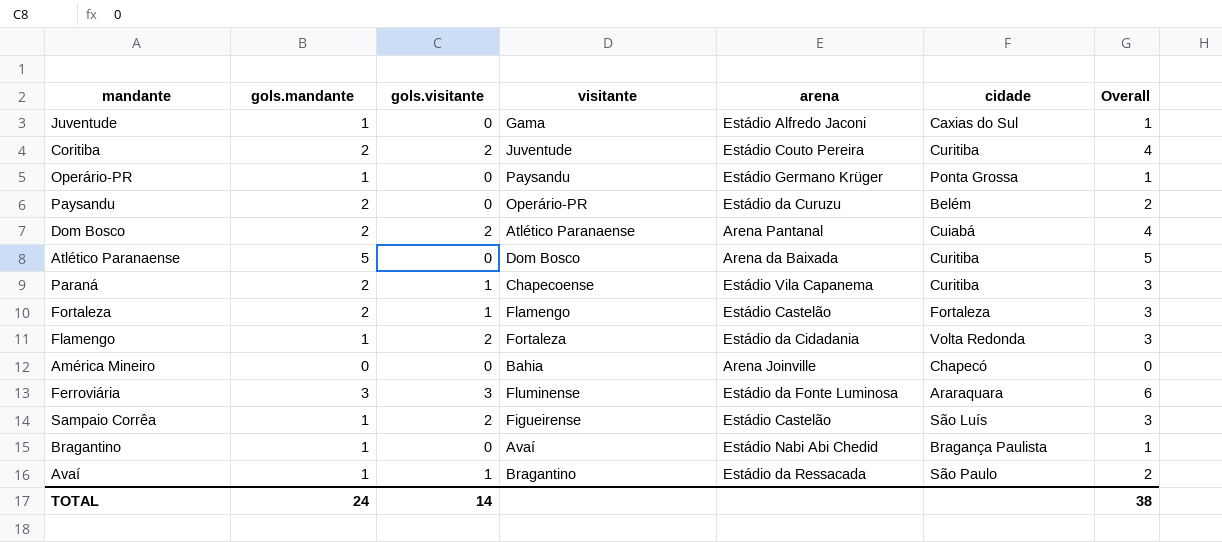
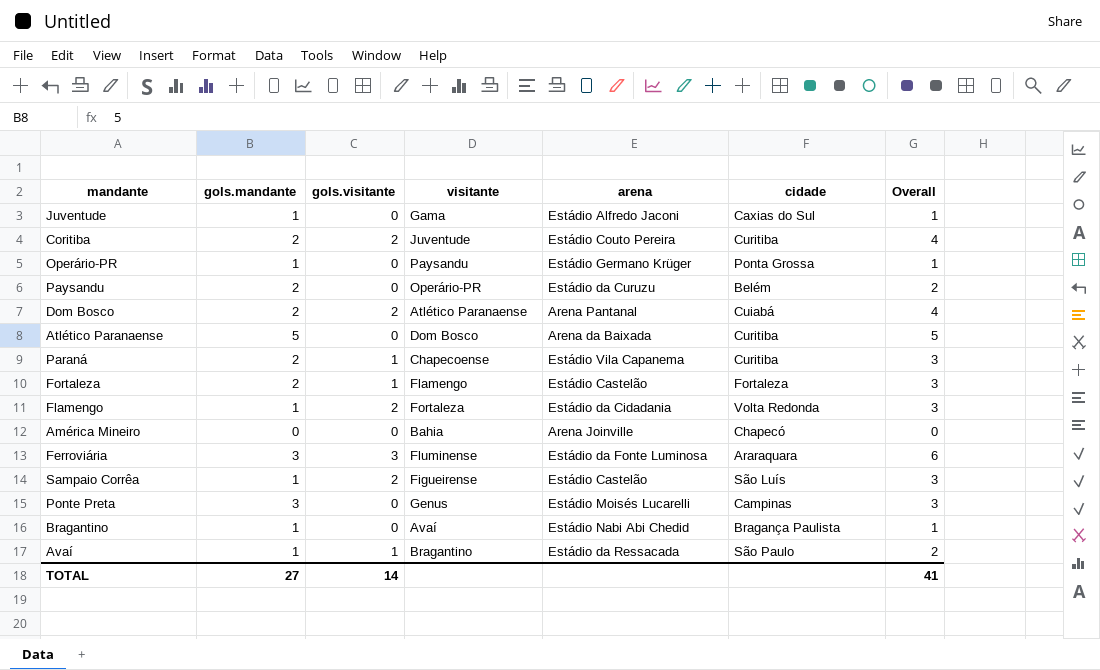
row Ponte Preta: none -> 3 | 0 | Genus | Estádio Moisés Lucarelli | Campinas | 3
TOTAL | gols.mandante: 24 -> 27
TOTAL | Overall: 38 -> 41

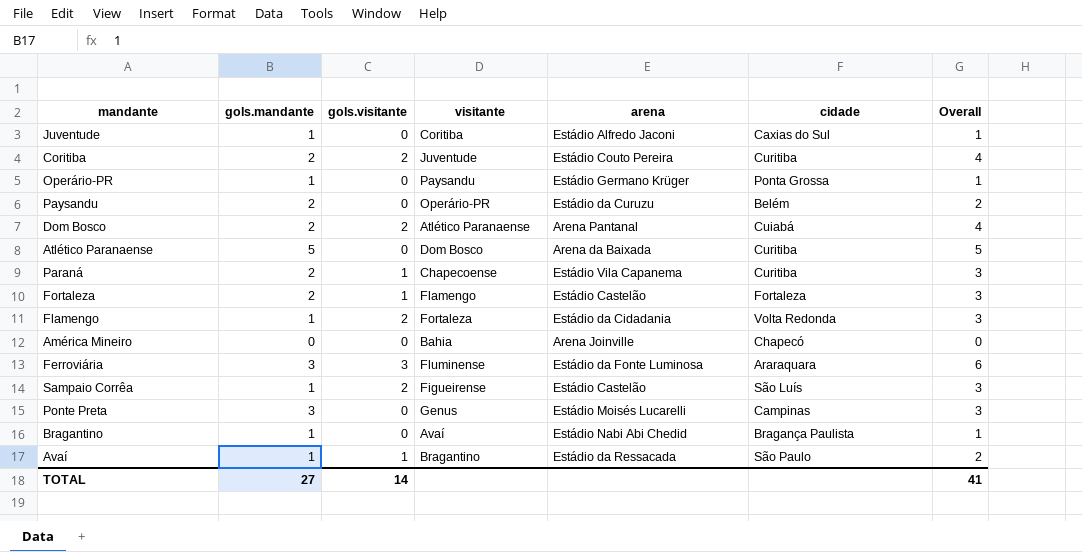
Juventude | visitante: Gama -> Coritiba

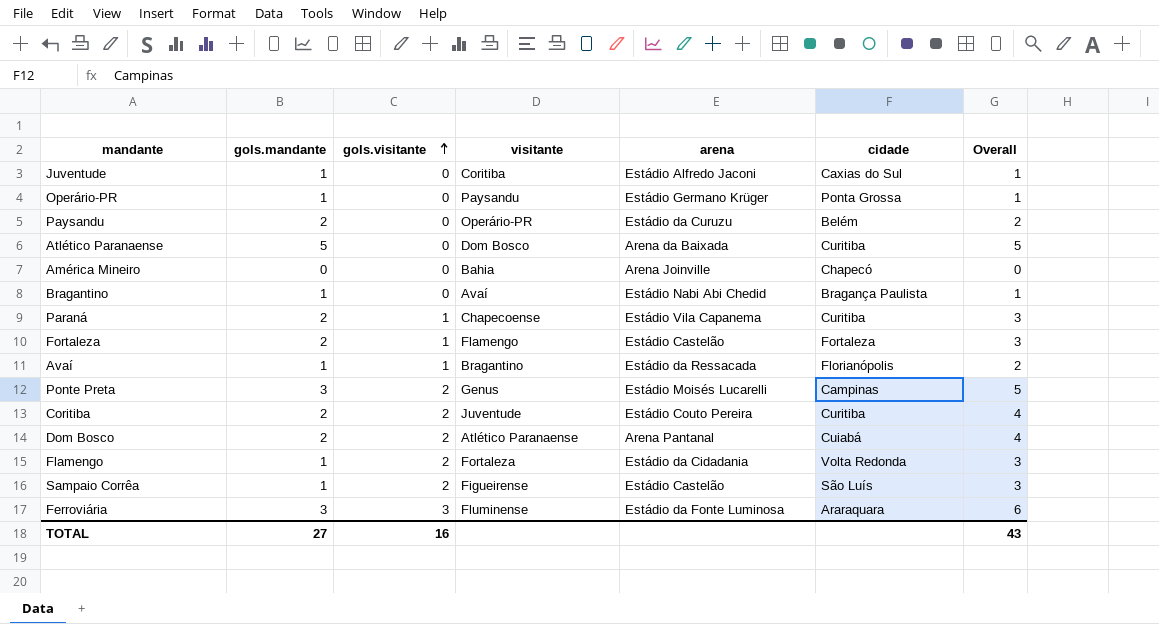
row order: none -> gols.visitante ascending
Avaí | cidade: São Paulo -> Florianópolis
Ponte Preta | gols.visitante: 0 -> 2
Ponte Preta | Overall: 3 -> 5
TOTAL | gols.visitante: 14 -> 16
TOTAL | Overall: 41 -> 43

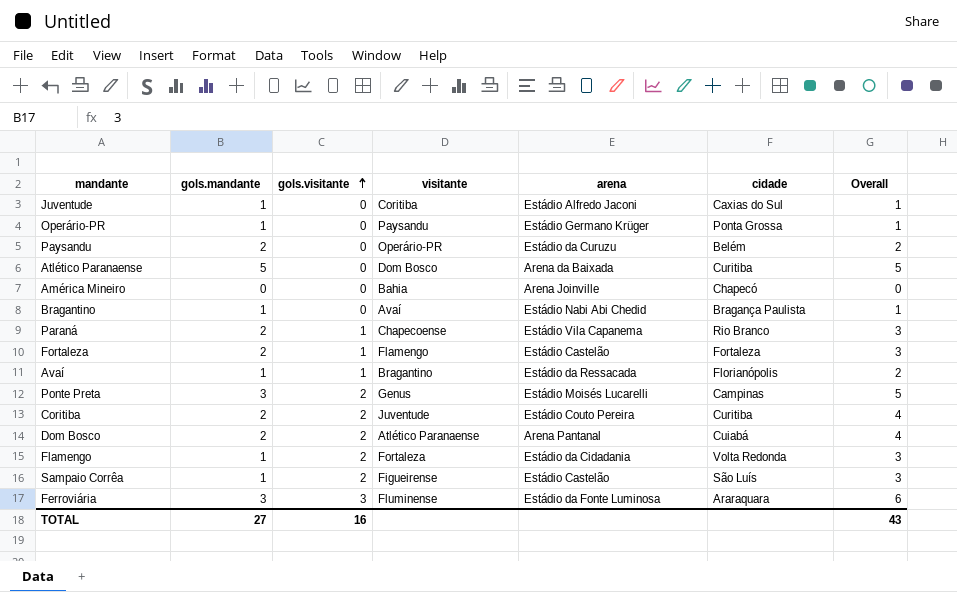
Paraná | cidade: Curitiba -> Rio Branco

